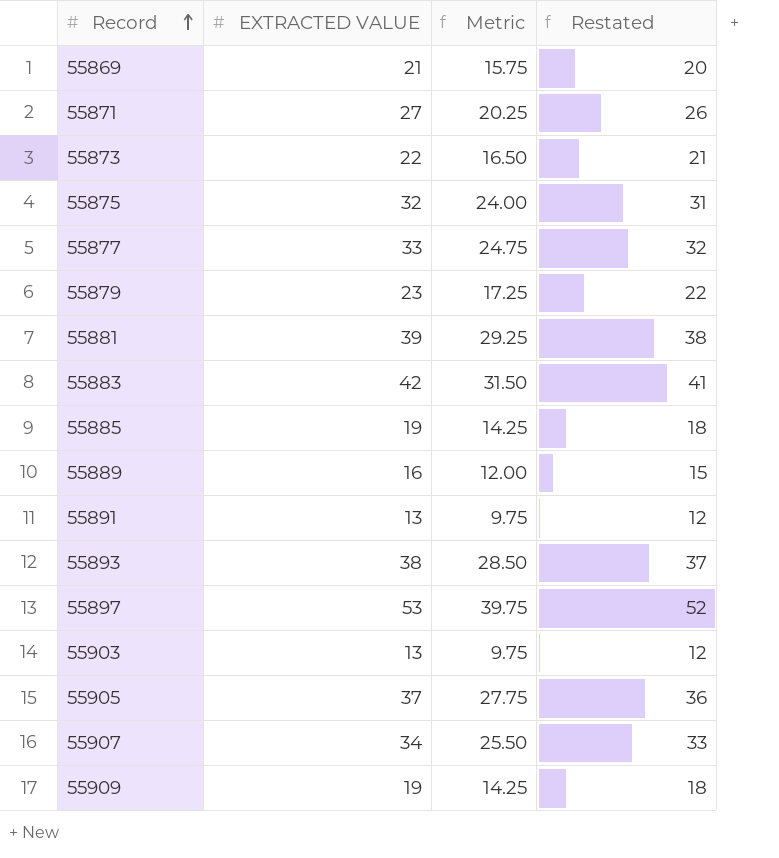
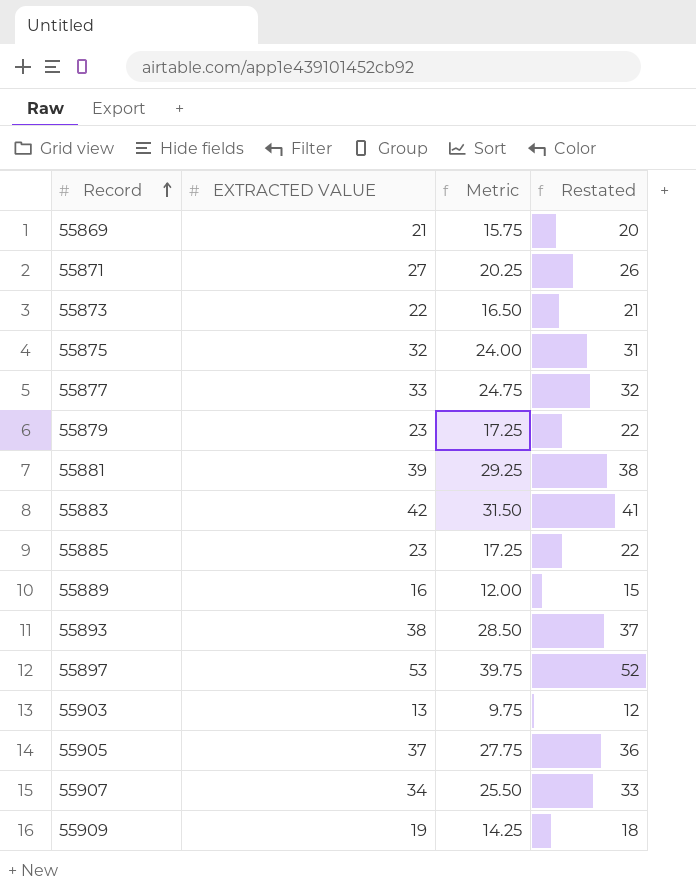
row 55891: 13 | 9.75 | 12 -> none
55885 | EXTRACTED VALUE: 19 -> 23
55885 | Metric: 14.25 -> 17.25
55885 | Restated: 18 -> 22

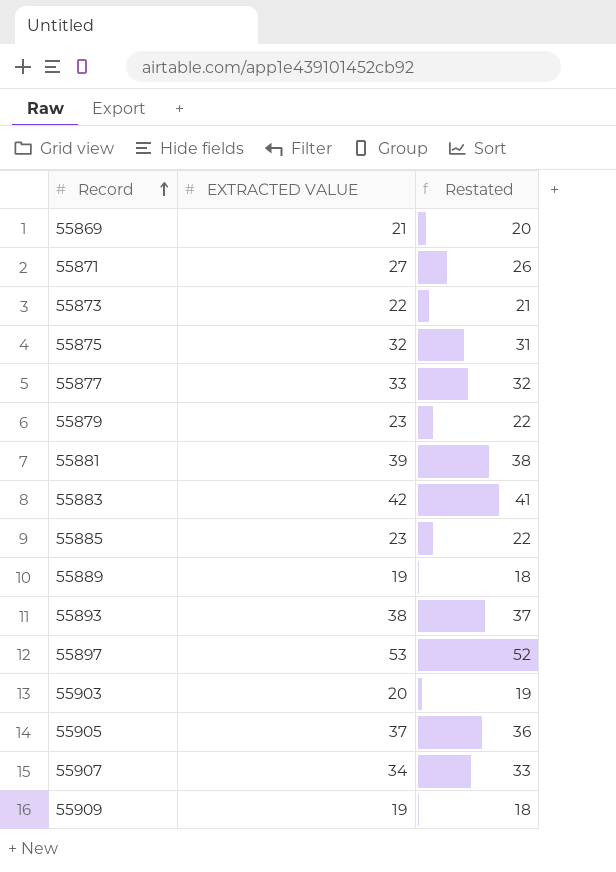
column Metric | formula: [EXTRACTED VALUE] * 0.75 -> none
55889 | EXTRACTED VALUE: 16 -> 19
55889 | Restated: 15 -> 18
55903 | EXTRACTED VALUE: 13 -> 20
55903 | Restated: 12 -> 19

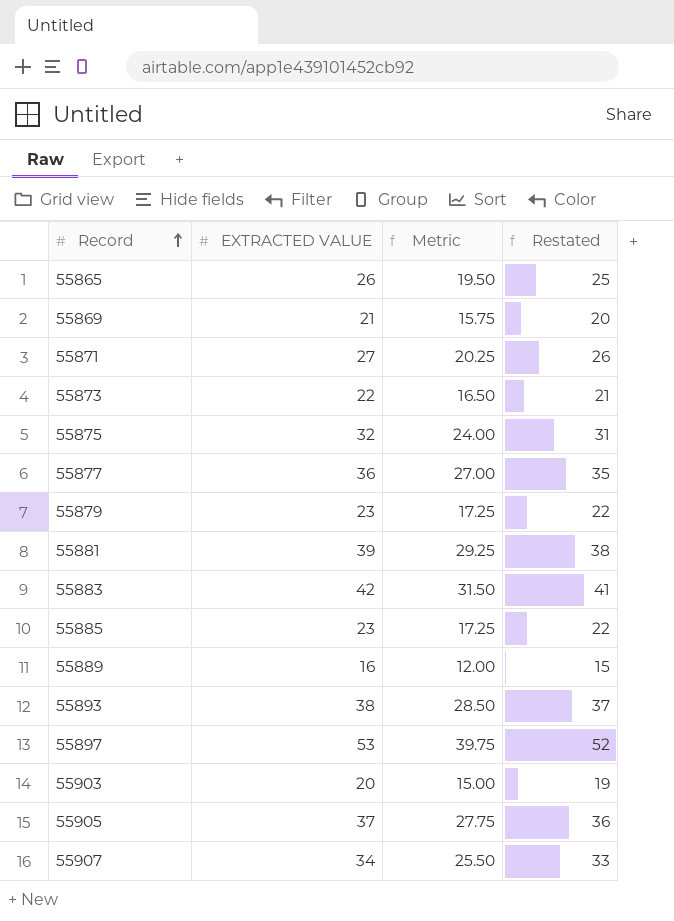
column Metric | formula: none -> [EXTRACTED VALUE] * 0.75
row 55909: 19 | 18 -> none
row 55865: none -> 26 | 19.50 | 25
55877 | EXTRACTED VALUE: 33 -> 36
55877 | Restated: 32 -> 35
55889 | EXTRACTED VALUE: 19 -> 16
55889 | Restated: 18 -> 15

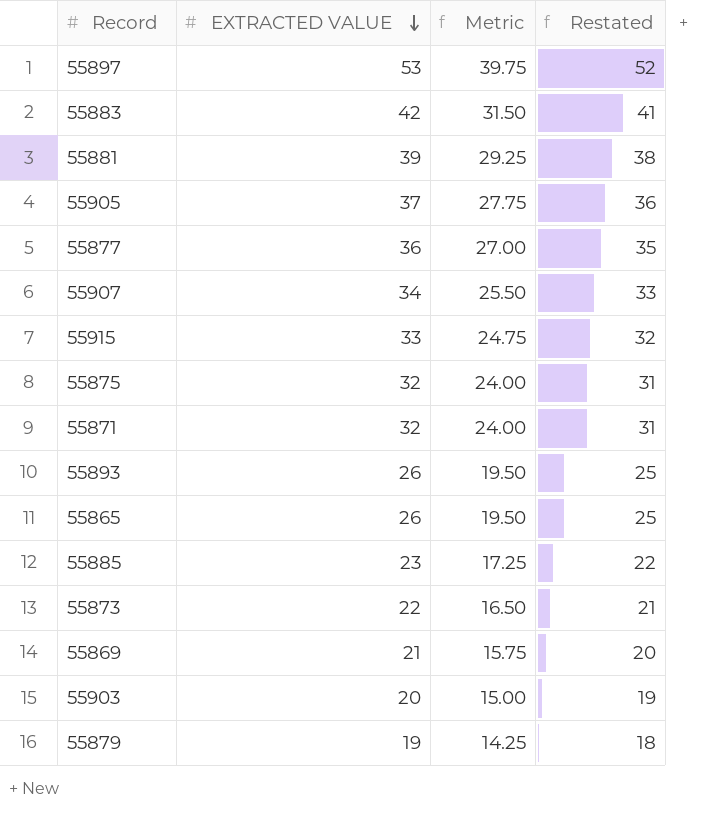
row order: Record ascending -> EXTRACTED VALUE descending
row 55889: 16 | 12.00 | 15 -> none
row 55915: none -> 33 | 24.75 | 32
55871 | EXTRACTED VALUE: 27 -> 32
55871 | Metric: 20.25 -> 24.00
55871 | Restated: 26 -> 31
55893 | EXTRACTED VALUE: 38 -> 26
55893 | Metric: 28.50 -> 19.50
55893 | Restated: 37 -> 25
55879 | EXTRACTED VALUE: 23 -> 19
55879 | Metric: 17.25 -> 14.25
55879 | Restated: 22 -> 18

